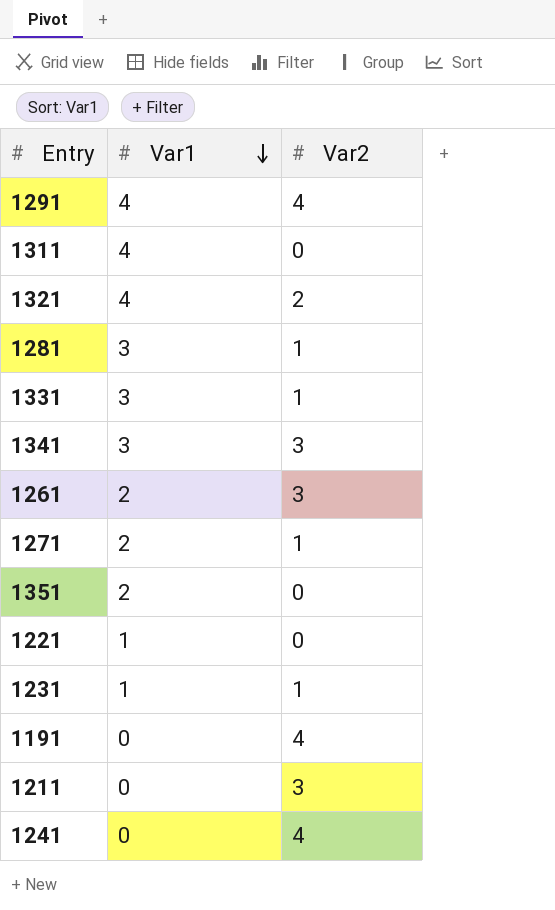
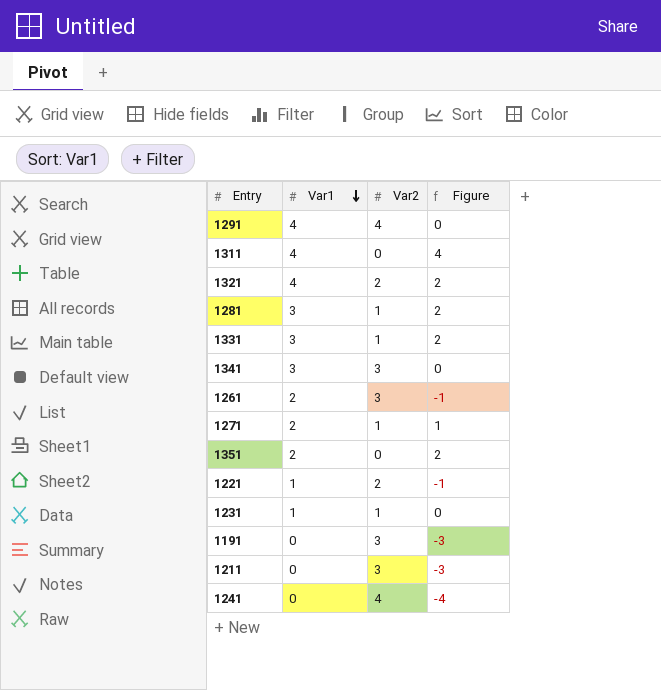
column Figure | formula: none -> [Var1] - [Var2]
1221 | Var2: 0 -> 2
1191 | Var2: 4 -> 3

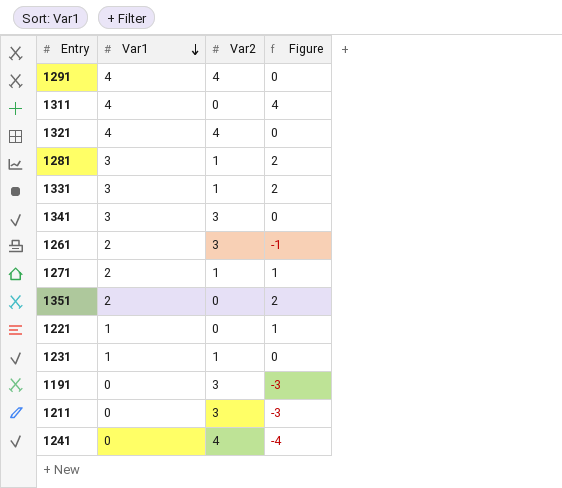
1321 | Var2: 2 -> 4
1321 | Figure: 2 -> 0
1221 | Var2: 2 -> 0
1221 | Figure: -1 -> 1

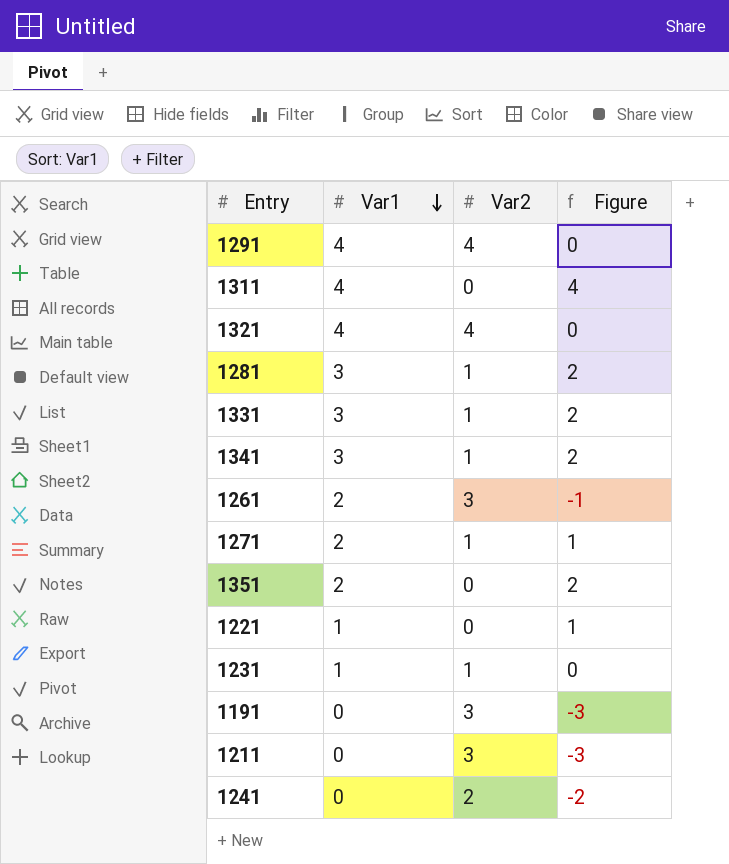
1341 | Var2: 3 -> 1
1341 | Figure: 0 -> 2
1241 | Var2: 4 -> 2
1241 | Figure: -4 -> -2

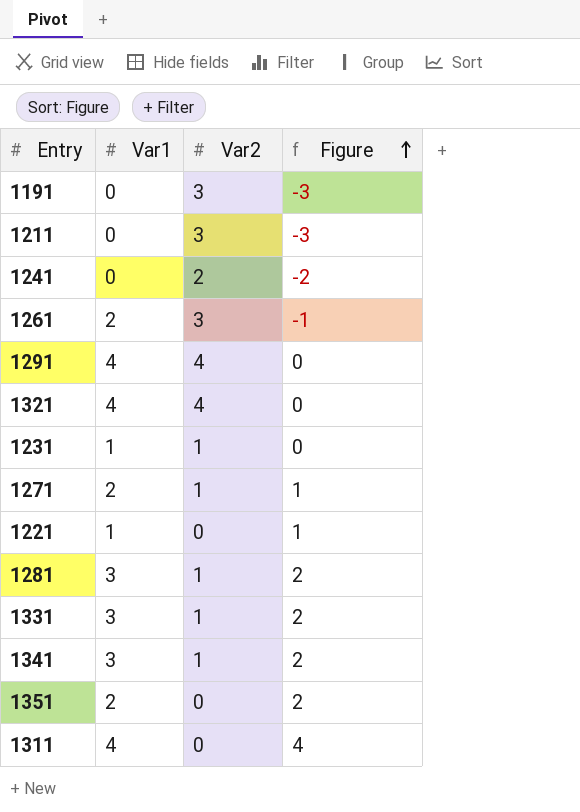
row order: Var1 descending -> Figure ascending

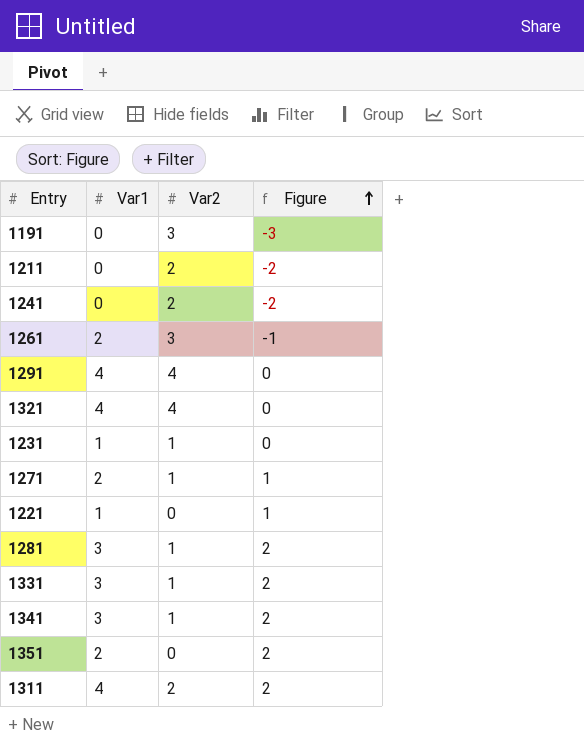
1211 | Var2: 3 -> 2
1211 | Figure: -3 -> -2
1311 | Var2: 0 -> 2
1311 | Figure: 4 -> 2

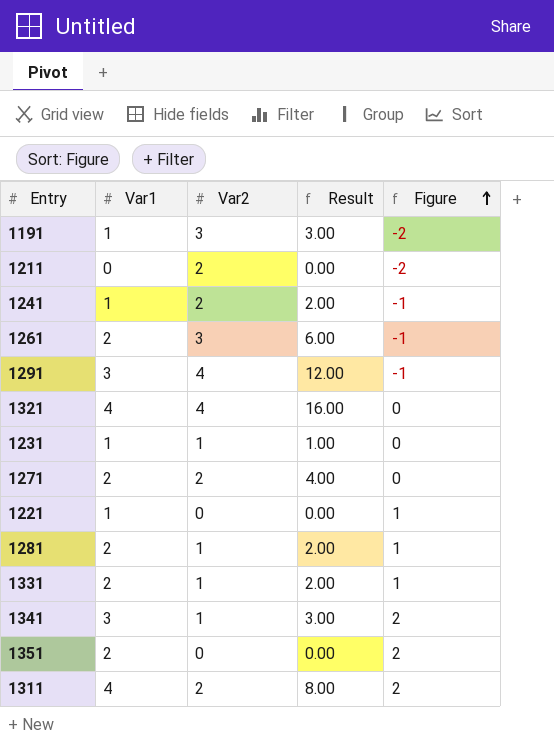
column Result | formula: none -> [Var1] * [Var2]
1191 | Var1: 0 -> 1
1191 | Figure: -3 -> -2
1241 | Var1: 0 -> 1
1241 | Figure: -2 -> -1
1291 | Var1: 4 -> 3
1291 | Figure: 0 -> -1
1271 | Var2: 1 -> 2
1271 | Figure: 1 -> 0
1281 | Var1: 3 -> 2
1281 | Figure: 2 -> 1
1331 | Var1: 3 -> 2
1331 | Figure: 2 -> 1

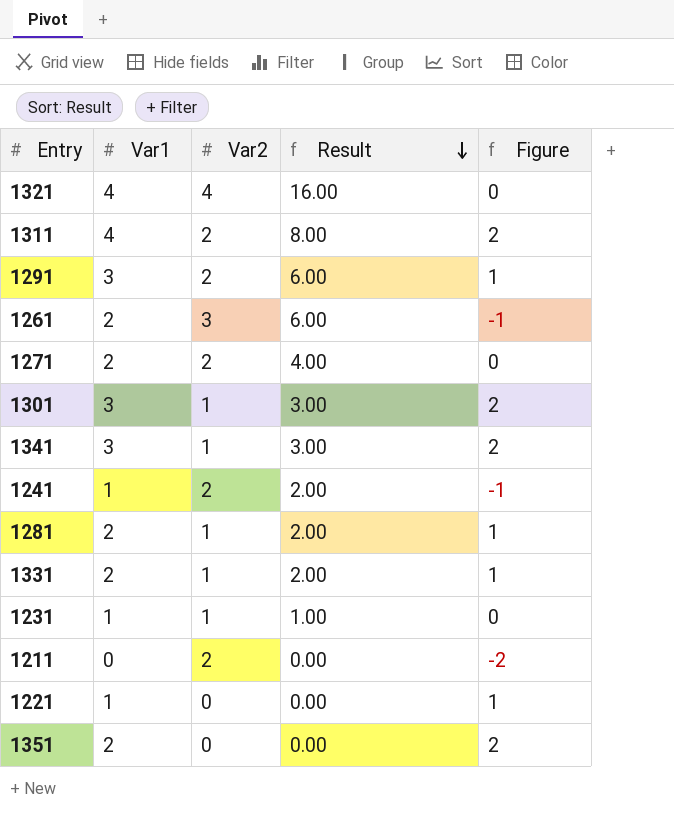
row order: Figure ascending -> Result descending
row 1191: 1 | 3 | 3.00 | -2 -> none
1291 | Var2: 4 -> 2
1291 | Result: 12.00 -> 6.00
1291 | Figure: -1 -> 1
row 1301: none -> 3 | 1 | 3.00 | 2

